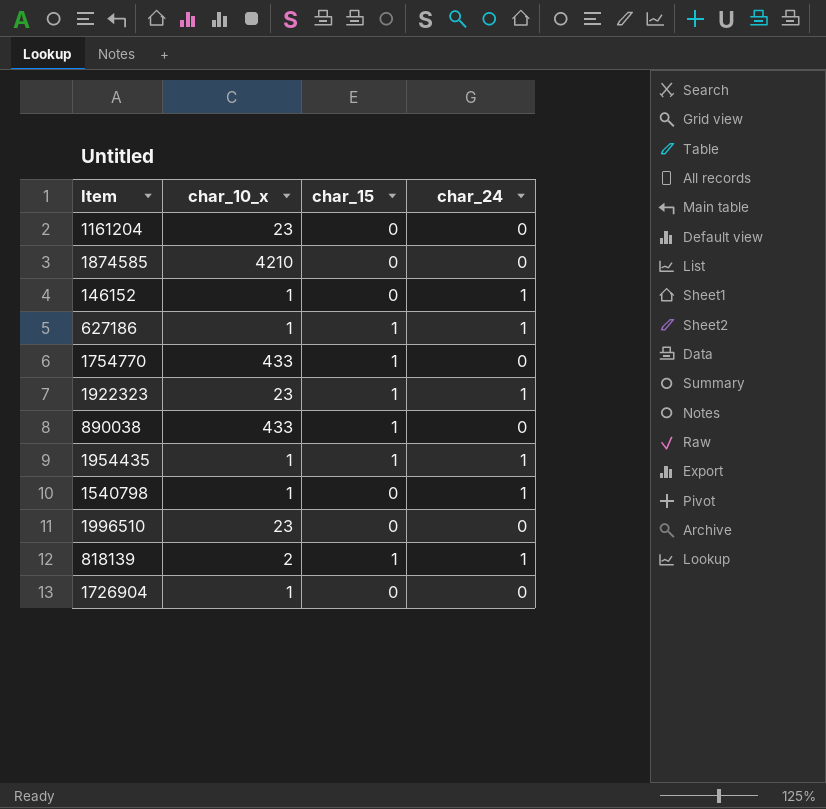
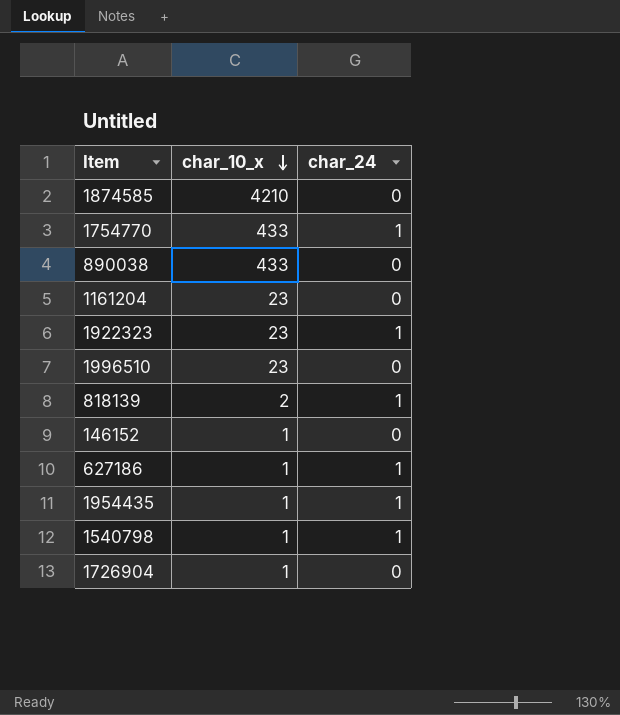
row order: none -> char_10_x descending
column char_15 | position: 3 -> none
1754770 | char_24: 0 -> 1
146152 | char_24: 1 -> 0

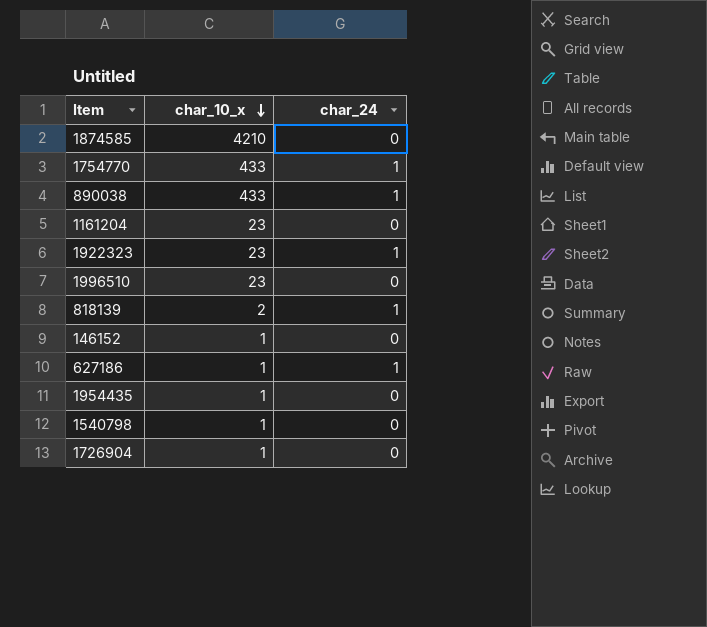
890038 | char_24: 0 -> 1
1954435 | char_24: 1 -> 0
1540798 | char_24: 1 -> 0

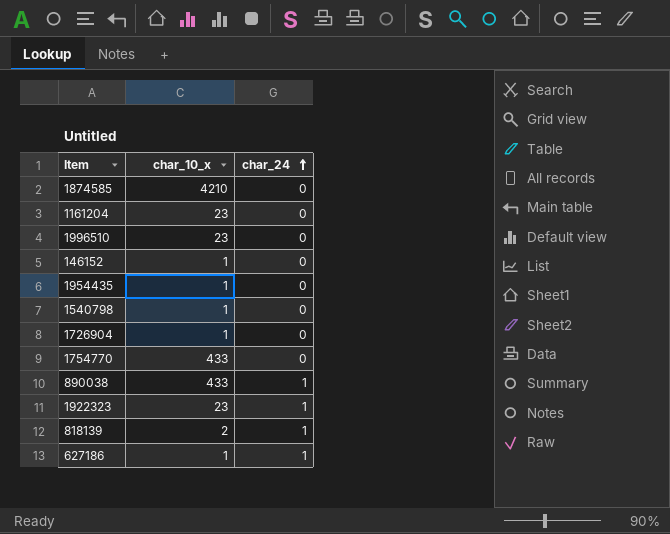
row order: char_10_x descending -> char_24 ascending
1754770 | char_24: 1 -> 0

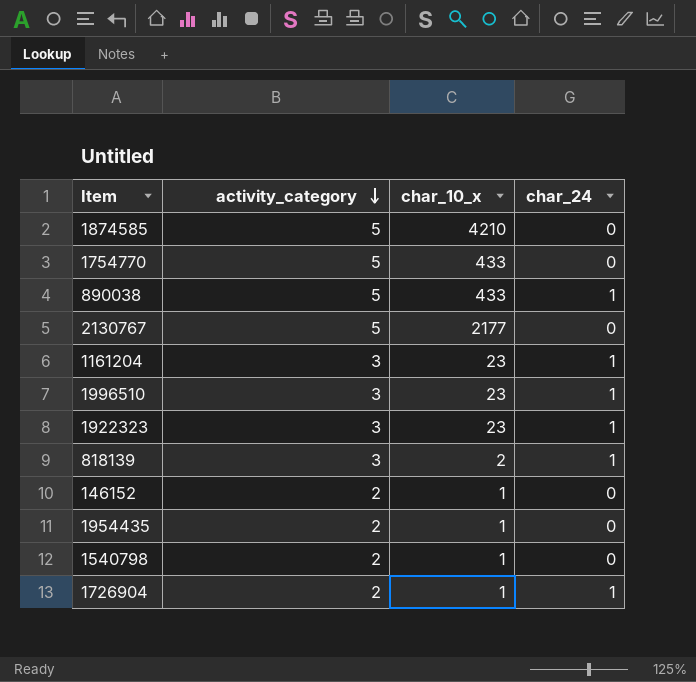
row order: char_24 ascending -> activity_category descending
column activity_category | position: none -> 2
row 627186: 1 | 1 -> none
row 2130767: none -> 5 | 2177 | 0
1161204 | char_24: 0 -> 1
1996510 | char_24: 0 -> 1
1726904 | char_24: 0 -> 1

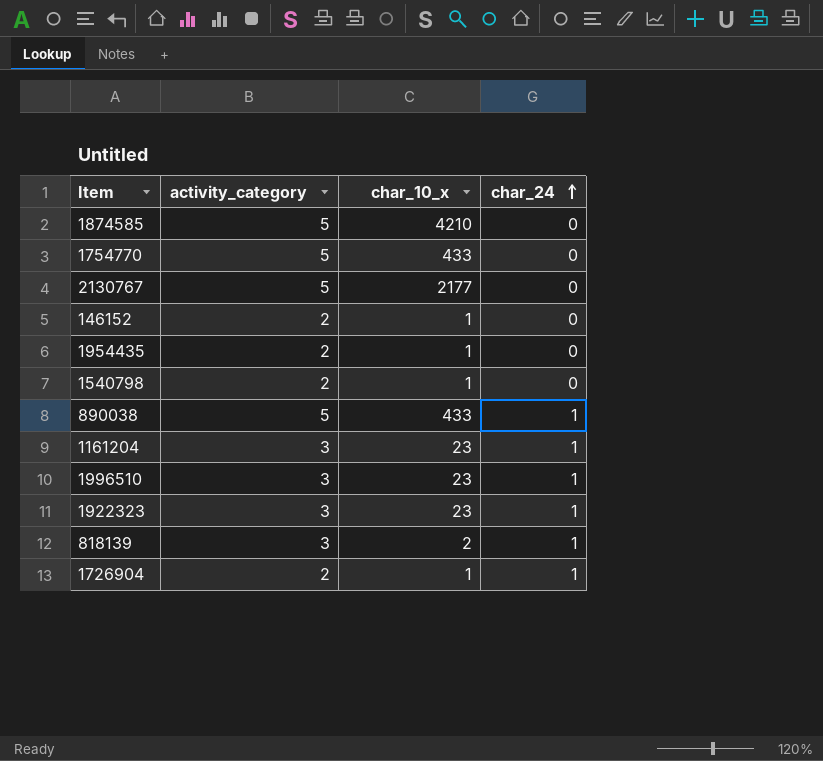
row order: activity_category descending -> char_24 ascending

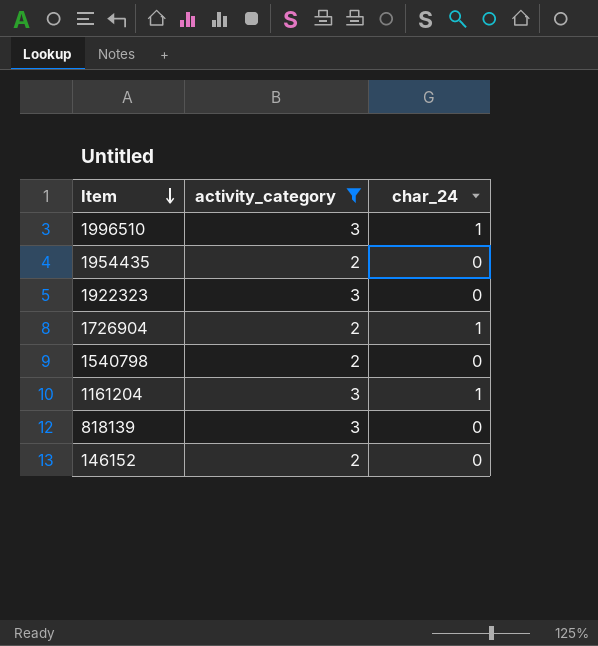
filter: none -> activity_category != 5
row order: char_24 ascending -> Item descending
column char_10_x | position: 3 -> none
1922323 | char_24: 1 -> 0
818139 | char_24: 1 -> 0

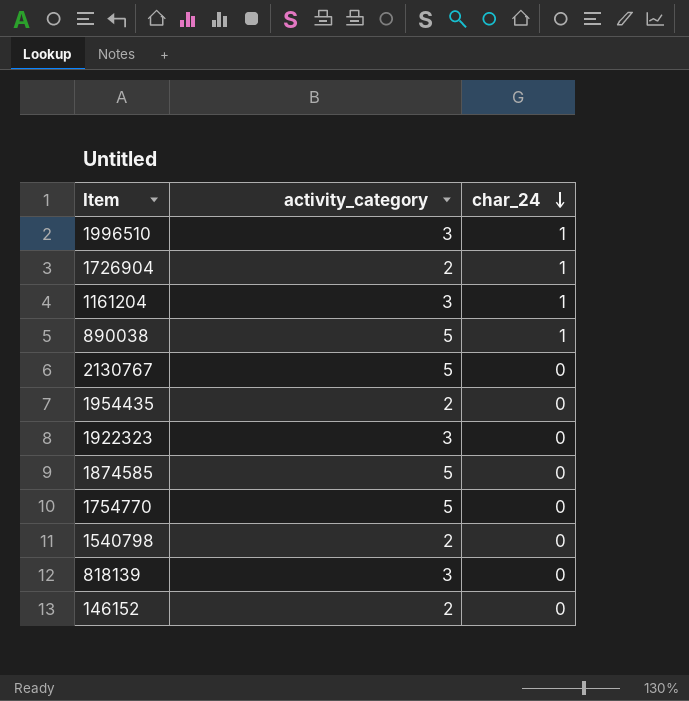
filter: activity_category != 5 -> none
row order: Item descending -> char_24 descending

